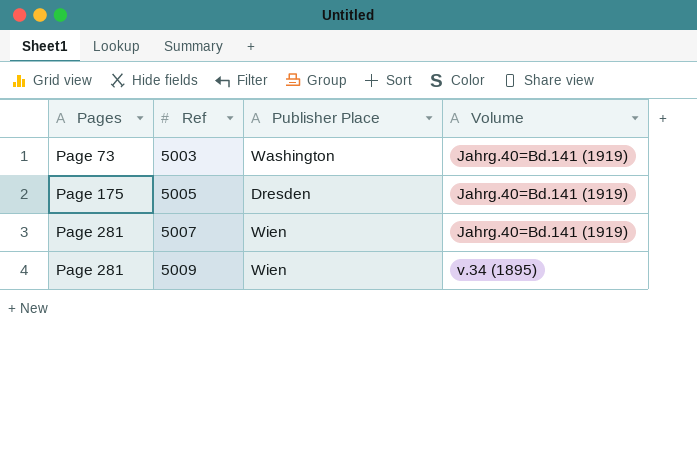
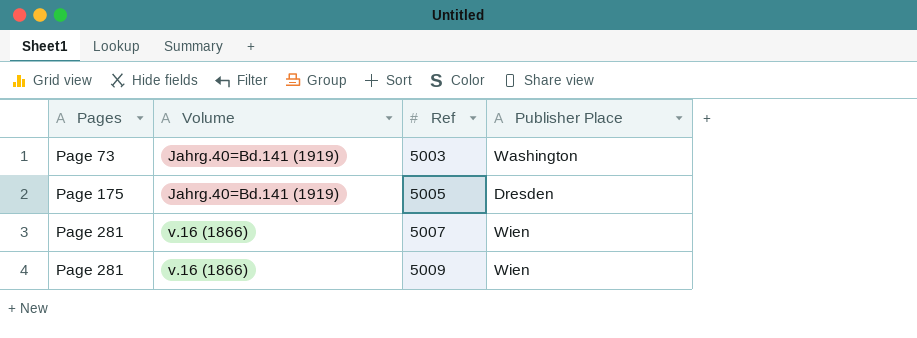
column Volume | position: 4 -> 2
5007 | Volume: Jahrg.40=Bd.141 (1919) -> v.16 (1866)
5009 | Volume: v.34 (1895) -> v.16 (1866)

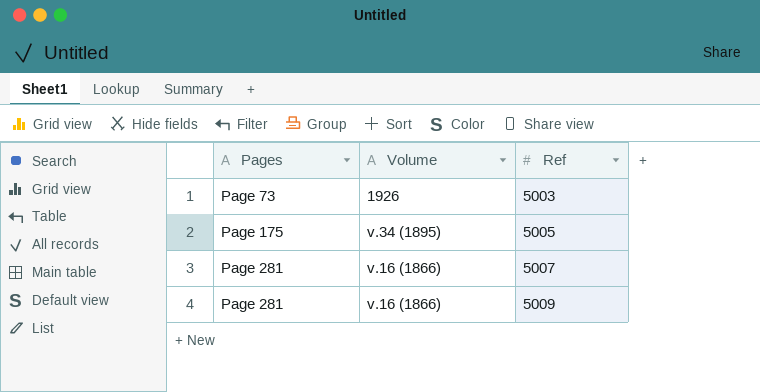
column Publisher Place | position: 4 -> none
5003 | Volume: Jahrg.40=Bd.141 (1919) -> 1926
5005 | Volume: Jahrg.40=Bd.141 (1919) -> v.34 (1895)

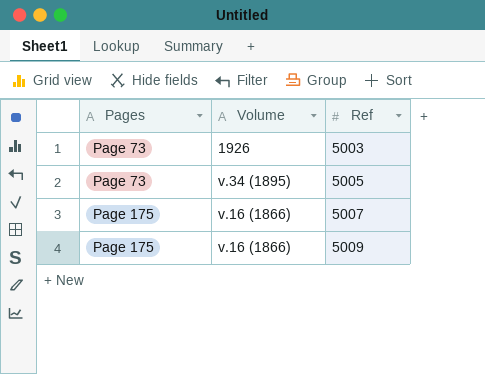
5005 | Pages: Page 175 -> Page 73
5007 | Pages: Page 281 -> Page 175
5009 | Pages: Page 281 -> Page 175

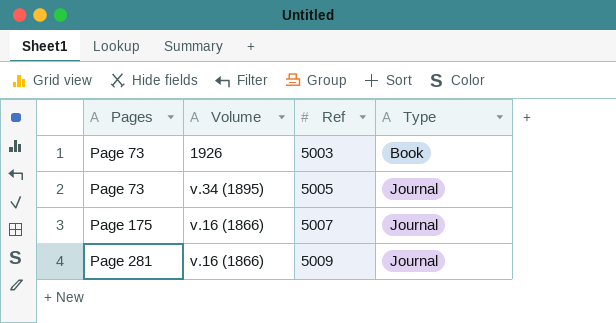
column Type | position: none -> 4
5009 | Pages: Page 175 -> Page 281

